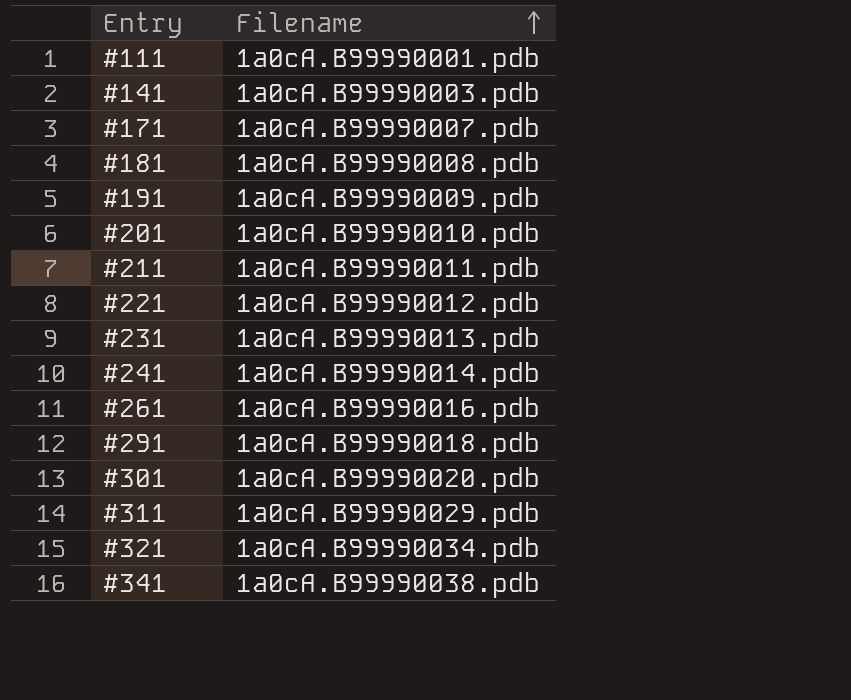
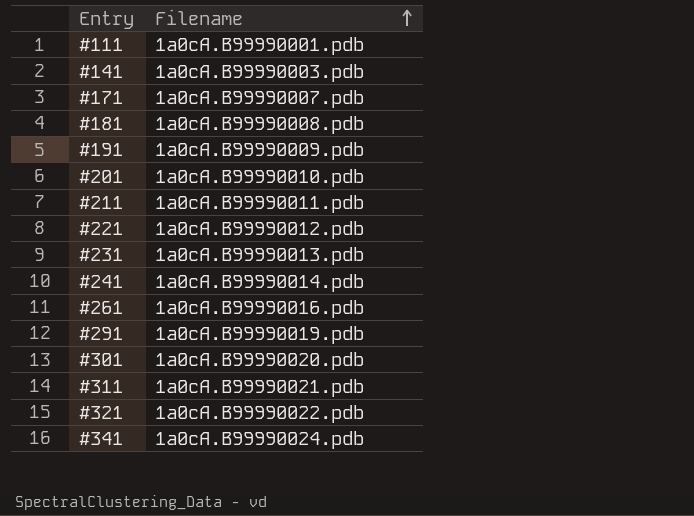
#291 | Filename: 1a0cA.B99990018.pdb -> 1a0cA.B99990019.pdb
#311 | Filename: 1a0cA.B99990029.pdb -> 1a0cA.B99990021.pdb
#321 | Filename: 1a0cA.B99990034.pdb -> 1a0cA.B99990022.pdb
#341 | Filename: 1a0cA.B99990038.pdb -> 1a0cA.B99990024.pdb

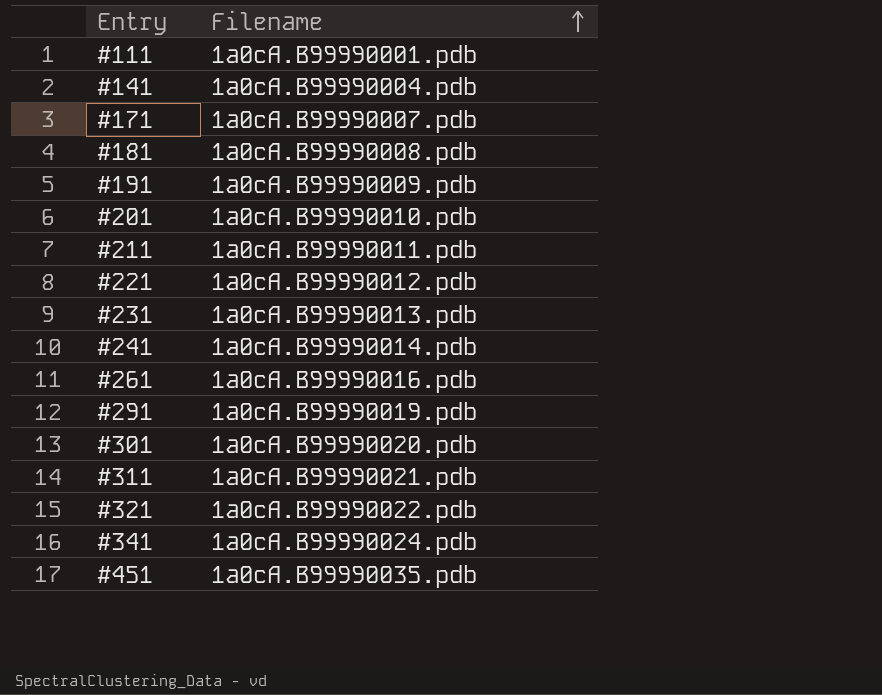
#141 | Filename: 1a0cA.B99990003.pdb -> 1a0cA.B99990004.pdb
row #451: none -> 1a0cA.B99990035.pdb

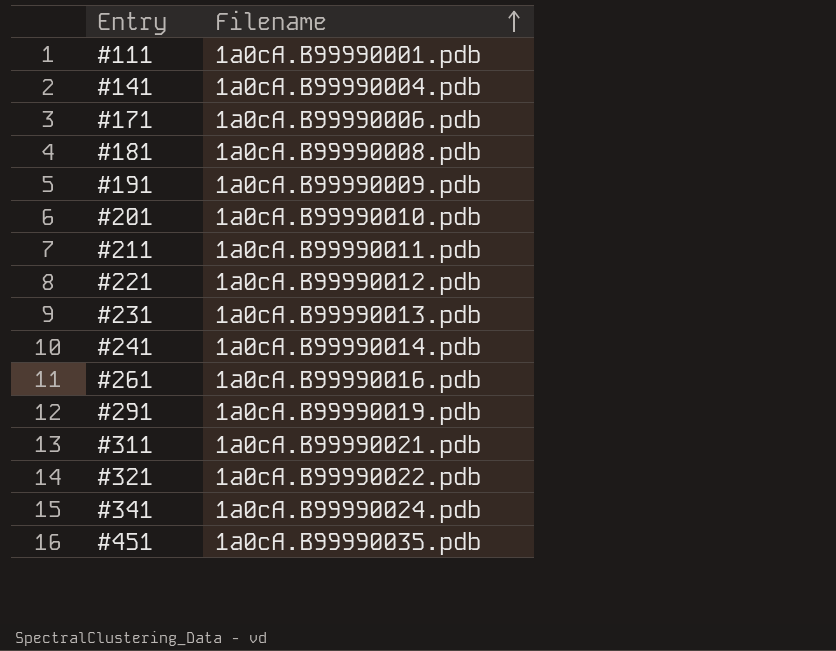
row #301: 1a0cA.B99990020.pdb -> none
#171 | Filename: 1a0cA.B99990007.pdb -> 1a0cA.B99990006.pdb

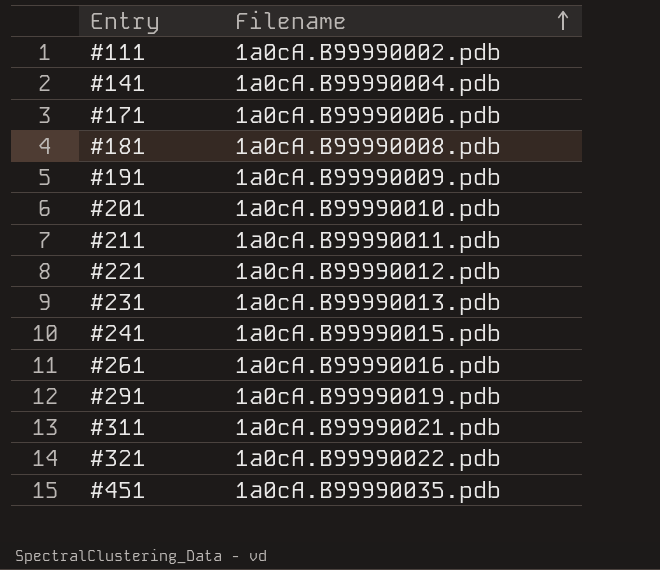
row #341: 1a0cA.B99990024.pdb -> none
#111 | Filename: 1a0cA.B99990001.pdb -> 1a0cA.B99990002.pdb
#241 | Filename: 1a0cA.B99990014.pdb -> 1a0cA.B99990015.pdb

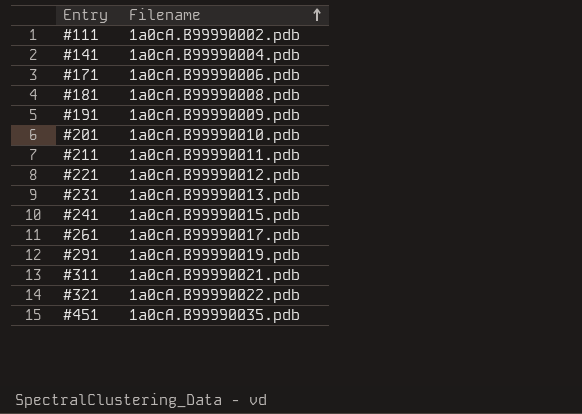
#261 | Filename: 1a0cA.B99990016.pdb -> 1a0cA.B99990017.pdb

